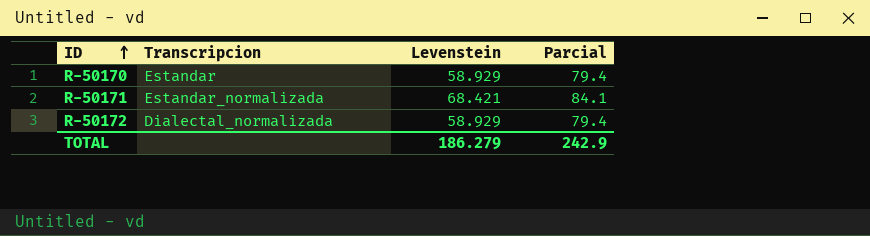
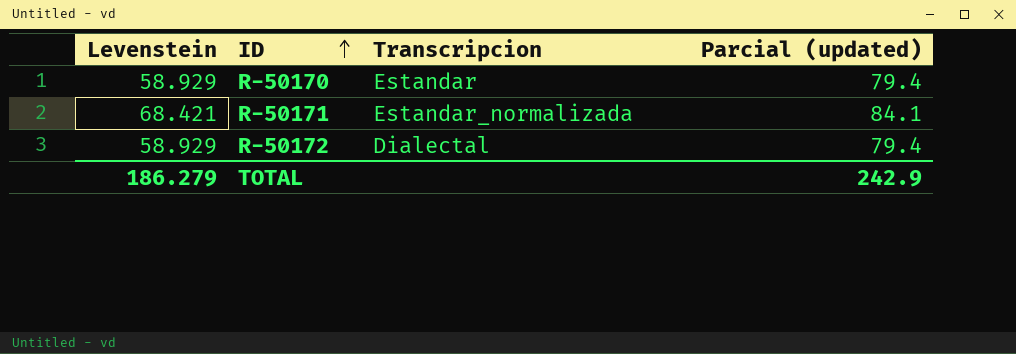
column Levenstein | position: 3 -> 1
column name: Parcial -> Parcial (updated)
R-50172 | Transcripcion: Dialectal_normalizada -> Dialectal

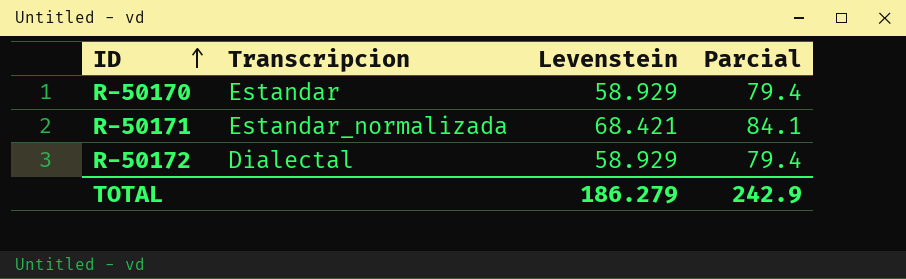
column Levenstein | position: 1 -> 3
column name: Parcial (updated) -> Parcial

